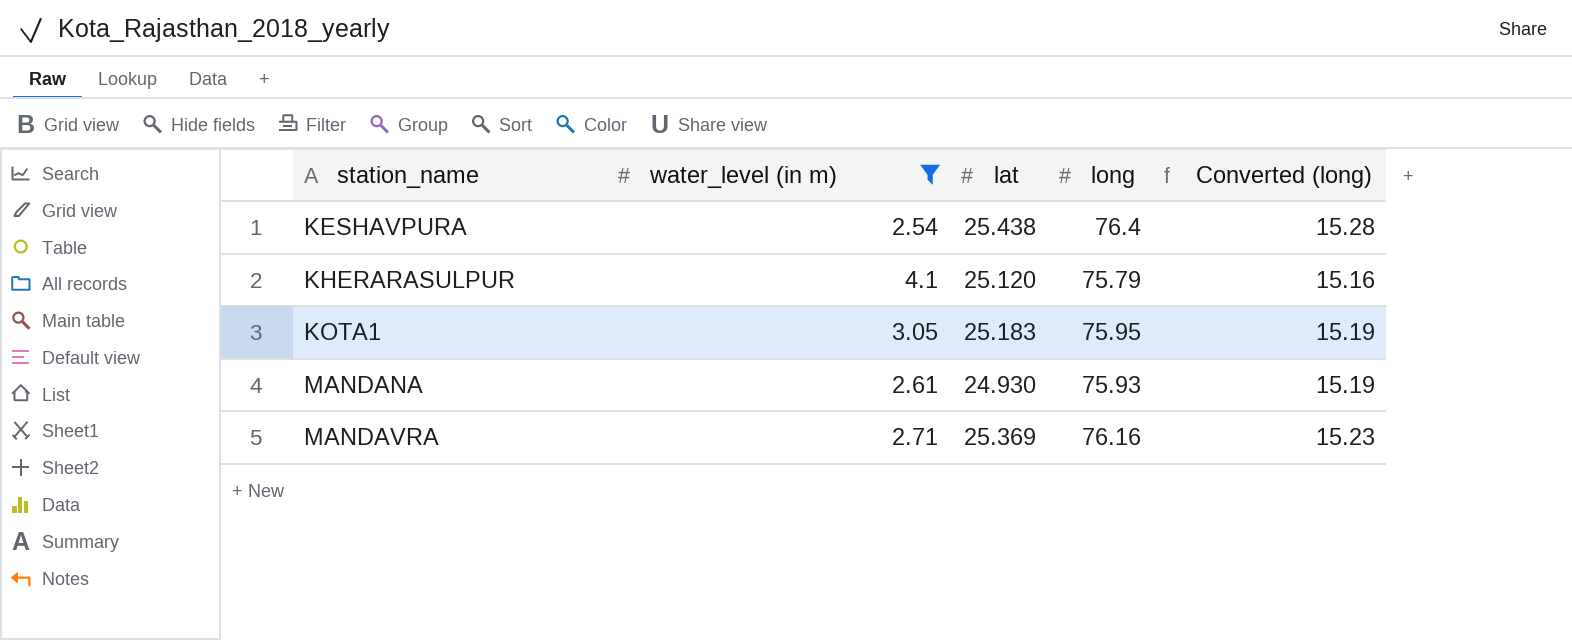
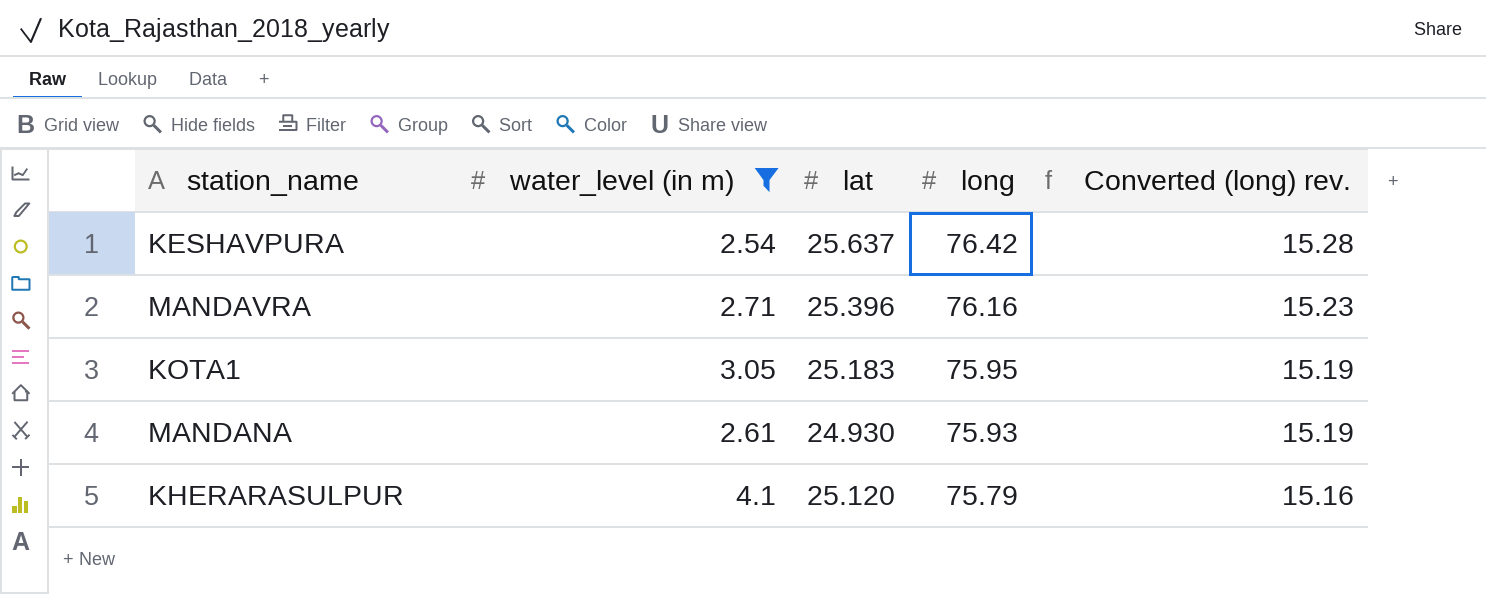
row order: station_name ascending -> long descending
column name: Converted (long) -> Converted (long) rev.
KESHAVPURA | lat: 25.438 -> 25.637
KESHAVPURA | long: 76.4 -> 76.42
MANDAVRA | lat: 25.369 -> 25.396

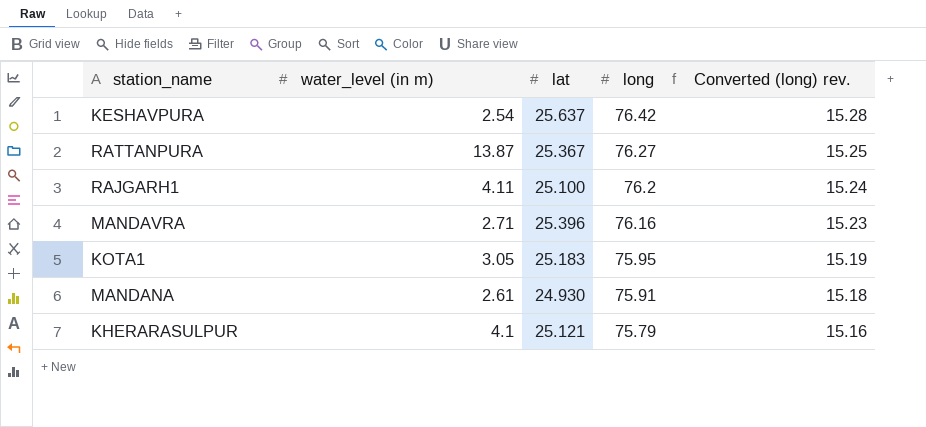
filter: water_level (in m) <= 4.1 -> none
MANDANA | long: 75.93 -> 75.91
MANDANA | Converted (long) rev.: 15.19 -> 15.18
KHERARASULPUR | lat: 25.120 -> 25.121

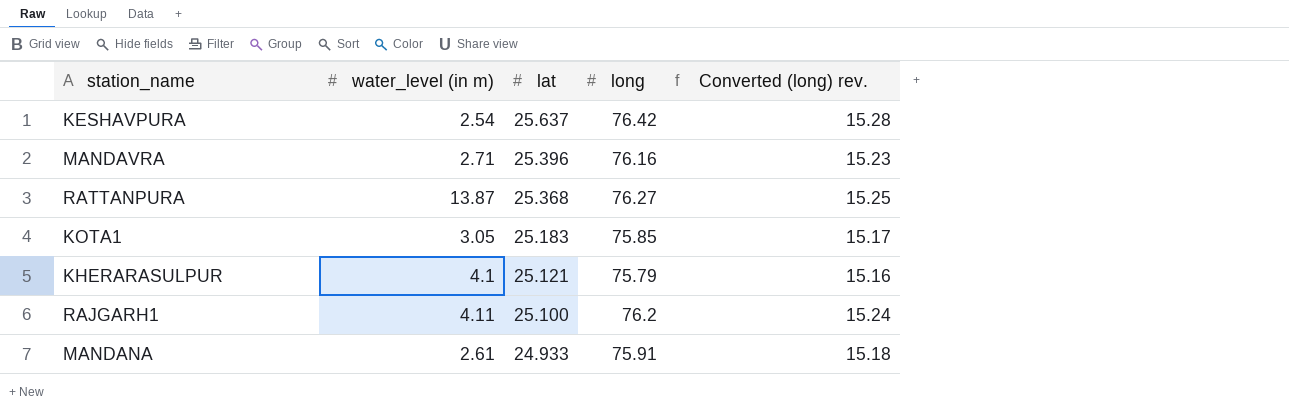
row order: long descending -> lat descending
RATTANPURA | lat: 25.367 -> 25.368
KOTA1 | long: 75.95 -> 75.85
KOTA1 | Converted (long) rev.: 15.19 -> 15.17
MANDANA | lat: 24.930 -> 24.933

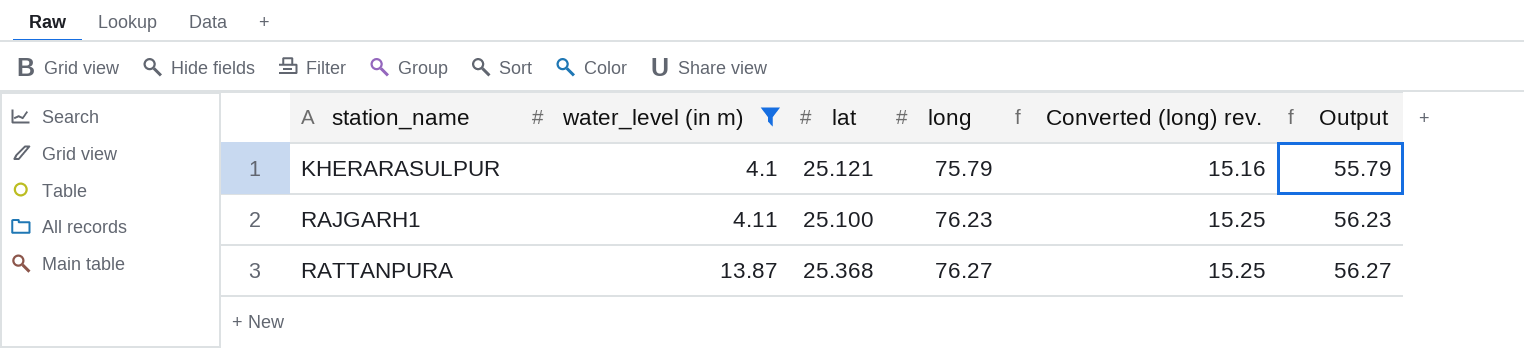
filter: none -> water_level (in m) >= 4.1
row order: lat descending -> station_name ascending
column Output | formula: none -> [long] - 20
RAJGARH1 | long: 76.2 -> 76.23
RAJGARH1 | Converted (long) rev.: 15.24 -> 15.25

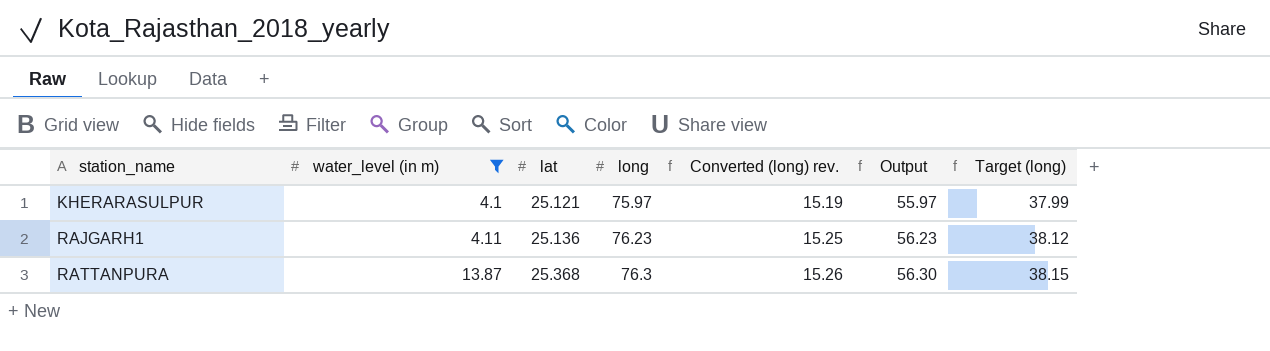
column Target (long) | formula: none -> [long] * 0.5
KHERARASULPUR | long: 75.79 -> 75.97
KHERARASULPUR | Converted (long) rev.: 15.16 -> 15.19
KHERARASULPUR | Output: 55.79 -> 55.97
RAJGARH1 | lat: 25.100 -> 25.136
RATTANPURA | long: 76.27 -> 76.3
RATTANPURA | Converted (long) rev.: 15.25 -> 15.26
RATTANPURA | Output: 56.27 -> 56.30

